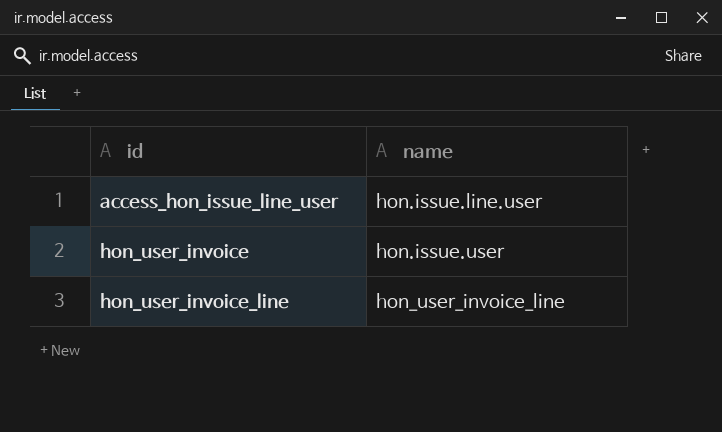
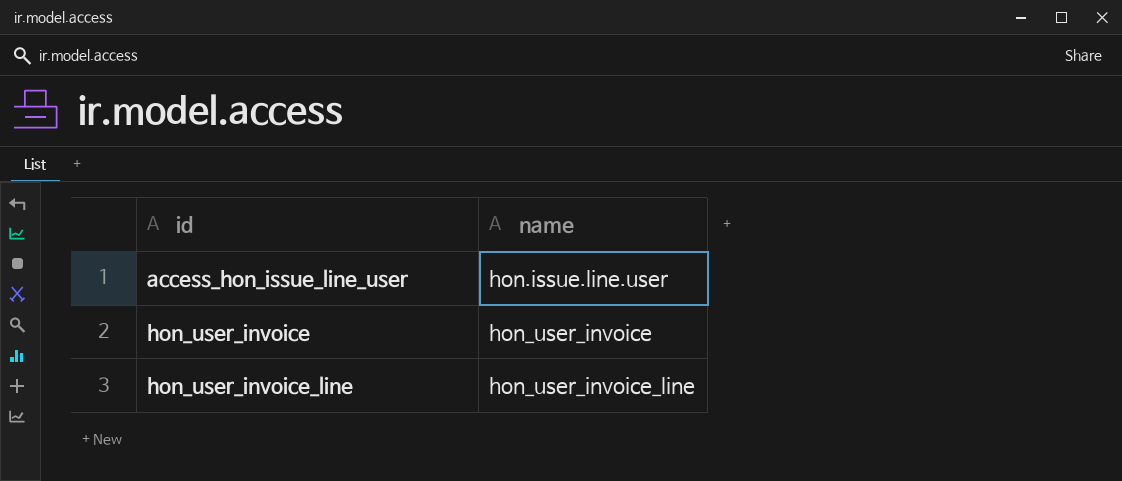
hon_user_invoice | name: hon.issue.user -> hon_user_invoice

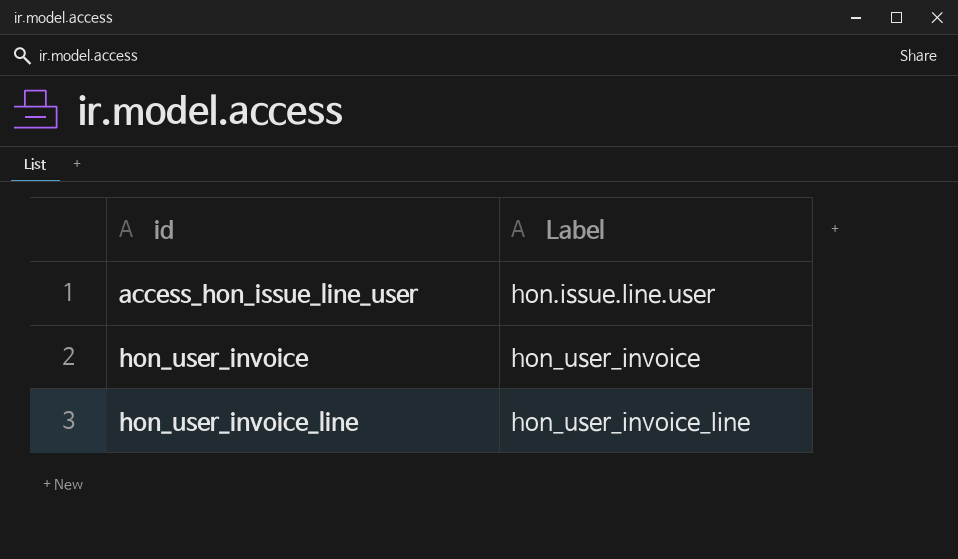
column name: name -> Label

